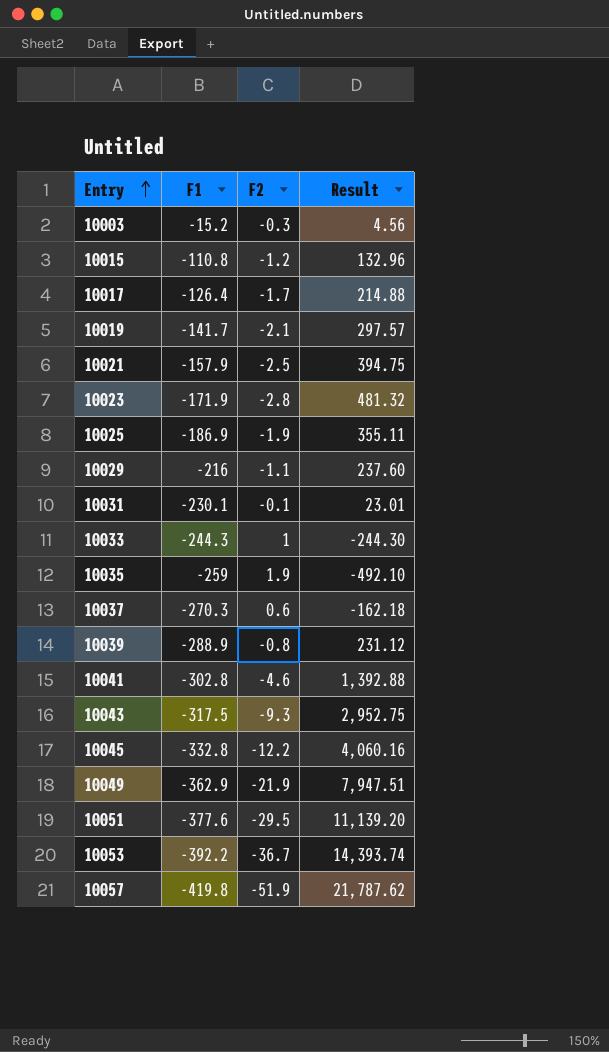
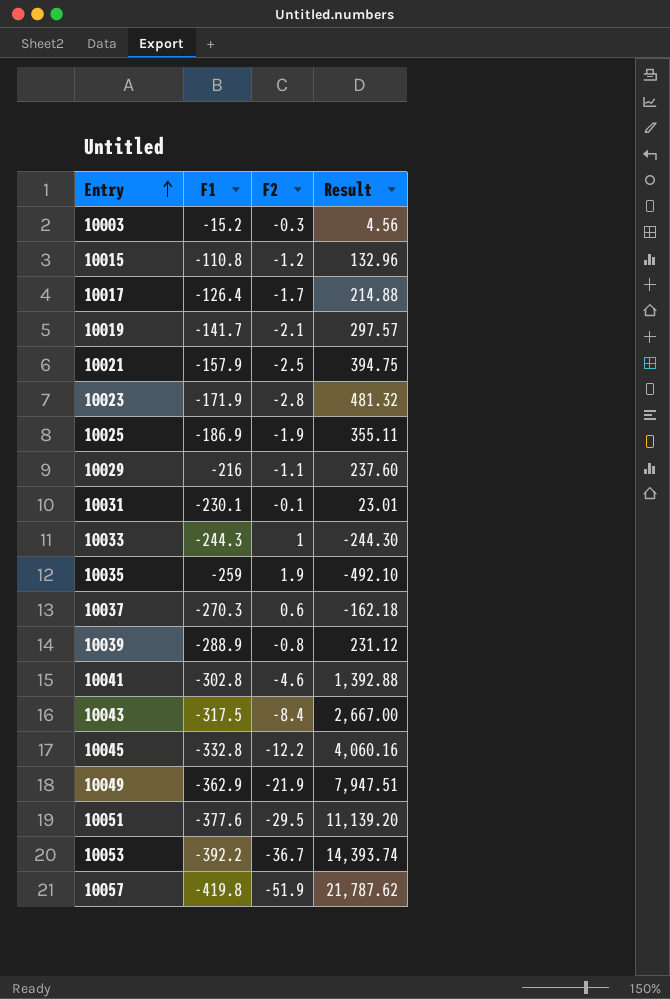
10043 | F2: -9.3 -> -8.4
10043 | Result: 2,952.75 -> 2,667.00

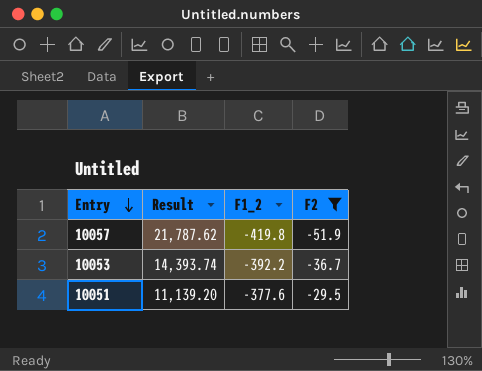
filter: none -> F2 <= -29.5
row order: Entry ascending -> Entry descending
column Result | position: 4 -> 2
column name: F1 -> F1_2

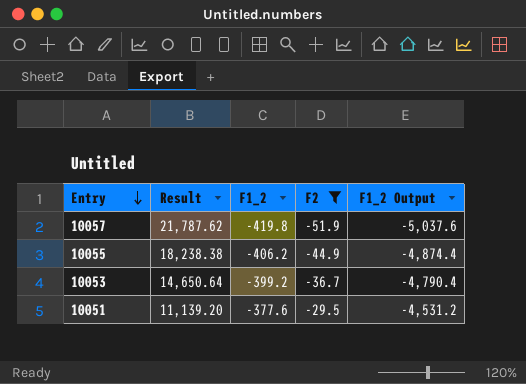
column F1_2 Output | formula: none -> [F1_2] * 12
row 10055: none -> 18,238.38 | -406.2 | -44.9 | -4,874.4
10053 | Result: 14,393.74 -> 14,650.64
10053 | F1_2: -392.2 -> -399.2

